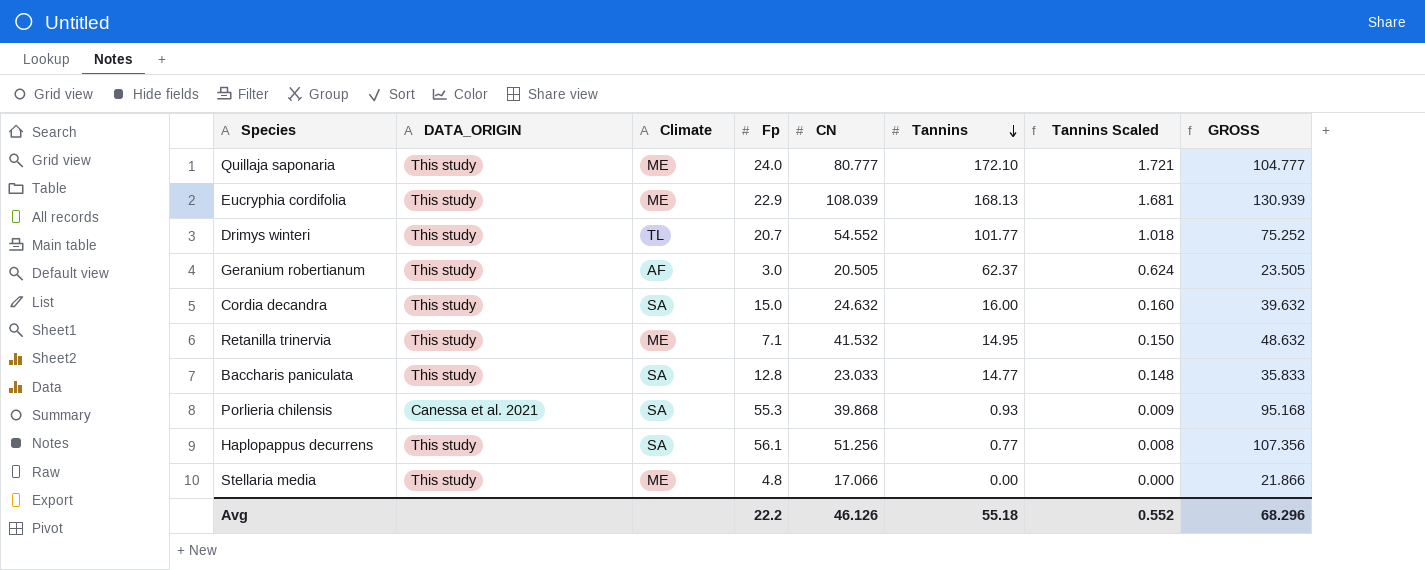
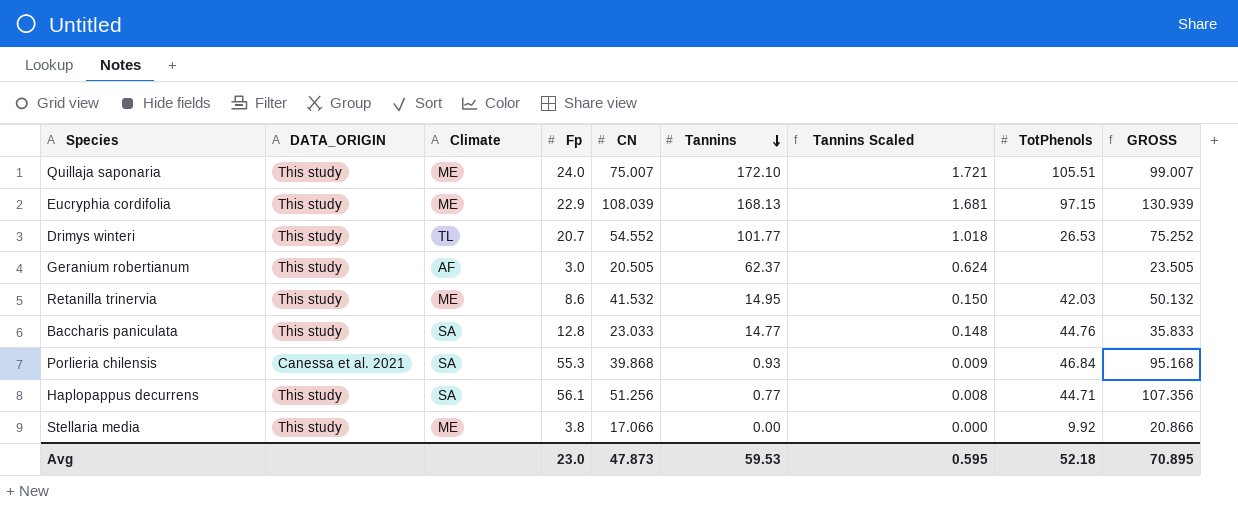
column TotPhenols | position: none -> 8
row Cordia decandra: This study | SA | 15.0 | 24.632 | 16.00 | 0.160 | 39.632 -> none
Quillaja saponaria | CN: 80.777 -> 75.007
Quillaja saponaria | GROSS: 104.777 -> 99.007
Retanilla trinervia | Fp: 7.1 -> 8.6
Retanilla trinervia | GROSS: 48.632 -> 50.132
Stellaria media | Fp: 4.8 -> 3.8
Stellaria media | GROSS: 21.866 -> 20.866
Avg | Fp: 22.2 -> 23.0
Avg | CN: 46.126 -> 47.873
Avg | Tannins: 55.18 -> 59.53
Avg | Tannins Scaled: 0.552 -> 0.595
Avg | GROSS: 68.296 -> 70.895

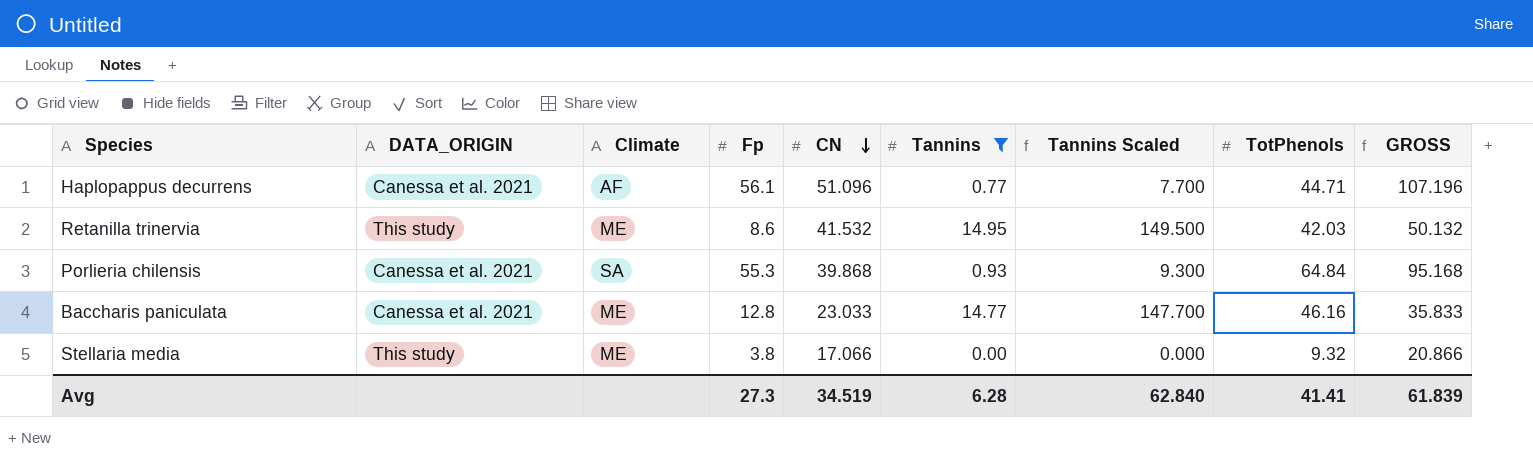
filter: none -> Tannins <= 14.95
row order: Tannins descending -> CN descending
column Tannins Scaled | formula: [Tannins] * 0.01 -> [Tannins] * 10
Haplopappus decurrens | DATA_ORIGIN: This study -> Canessa et al. 2021
Haplopappus decurrens | Climate: SA -> AF
Haplopappus decurrens | CN: 51.256 -> 51.096
Haplopappus decurrens | GROSS: 107.356 -> 107.196
Porlieria chilensis | TotPhenols: 46.84 -> 64.84
Baccharis paniculata | DATA_ORIGIN: This study -> Canessa et al. 2021
Baccharis paniculata | Climate: SA -> ME
Baccharis paniculata | TotPhenols: 44.76 -> 46.16
Stellaria media | TotPhenols: 9.92 -> 9.32
Avg | Fp: 23.0 -> 27.3
Avg | CN: 47.873 -> 34.519
Avg | Tannins: 59.53 -> 6.28
Avg | Tannins Scaled: 0.595 -> 62.840
Avg | TotPhenols: 52.18 -> 41.41
Avg | GROSS: 70.895 -> 61.839

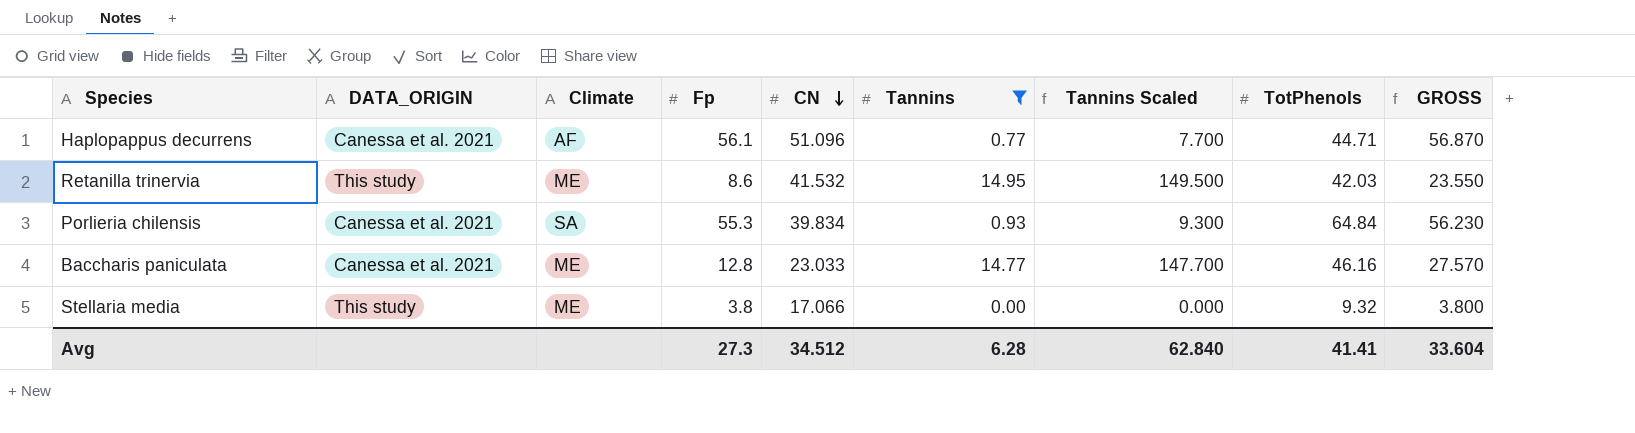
column GROSS | formula: [Fp] + [CN] -> [Fp] + [Tannins]
Porlieria chilensis | CN: 39.868 -> 39.834
Avg | CN: 34.519 -> 34.512
Avg | GROSS: 61.839 -> 33.604

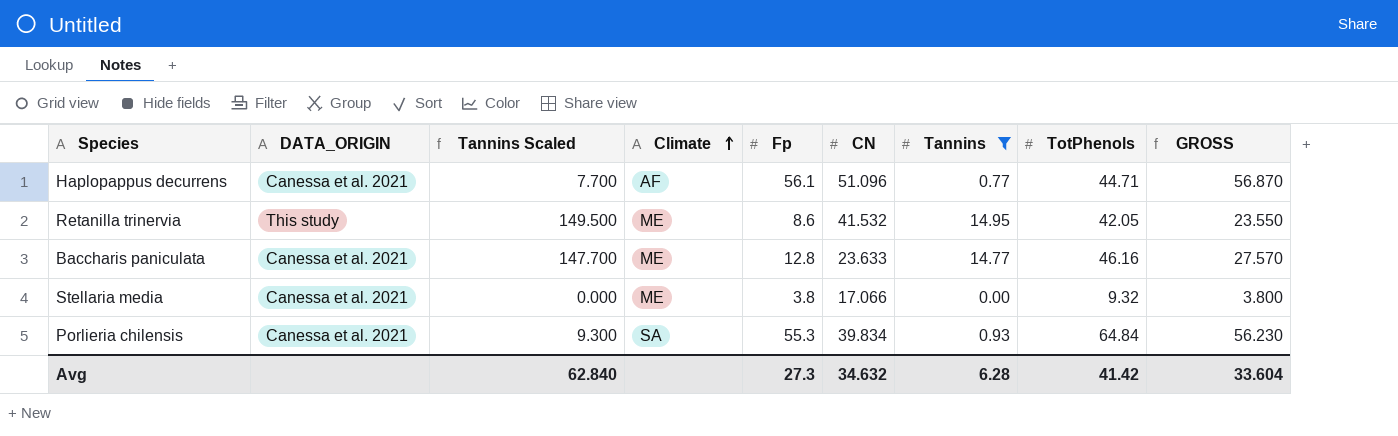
row order: CN descending -> Climate ascending
column Tannins Scaled | position: 7 -> 3
Retanilla trinervia | TotPhenols: 42.03 -> 42.05
Baccharis paniculata | CN: 23.033 -> 23.633
Stellaria media | DATA_ORIGIN: This study -> Canessa et al. 2021
Avg | CN: 34.512 -> 34.632
Avg | TotPhenols: 41.41 -> 41.42

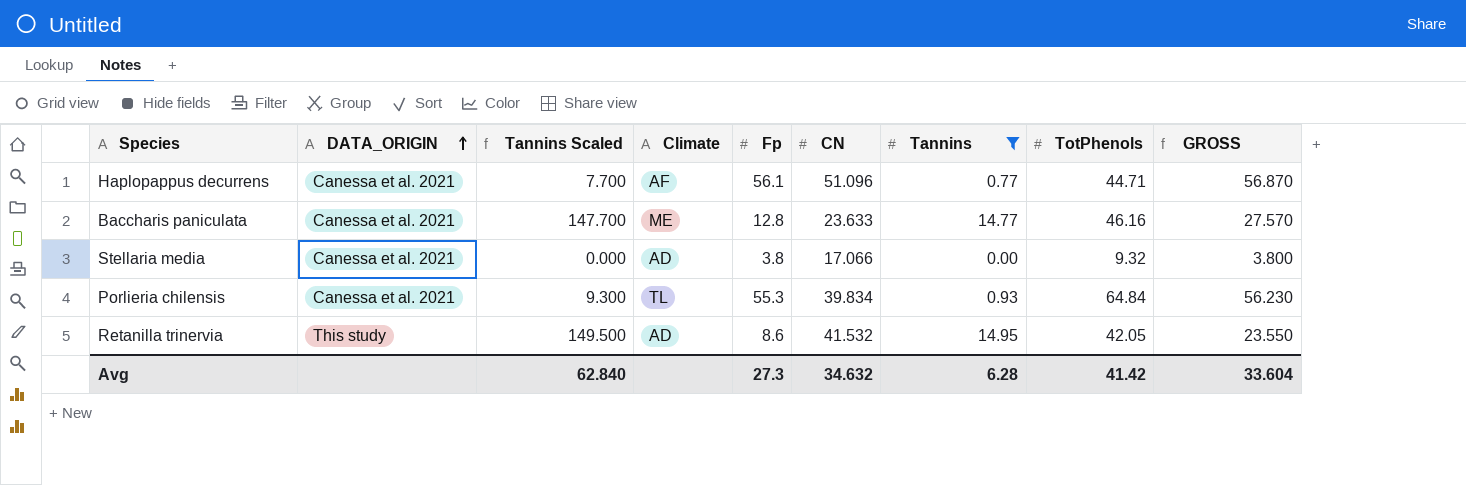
row order: Climate ascending -> DATA_ORIGIN ascending
Stellaria media | Climate: ME -> AD
Porlieria chilensis | Climate: SA -> TL
Retanilla trinervia | Climate: ME -> AD

